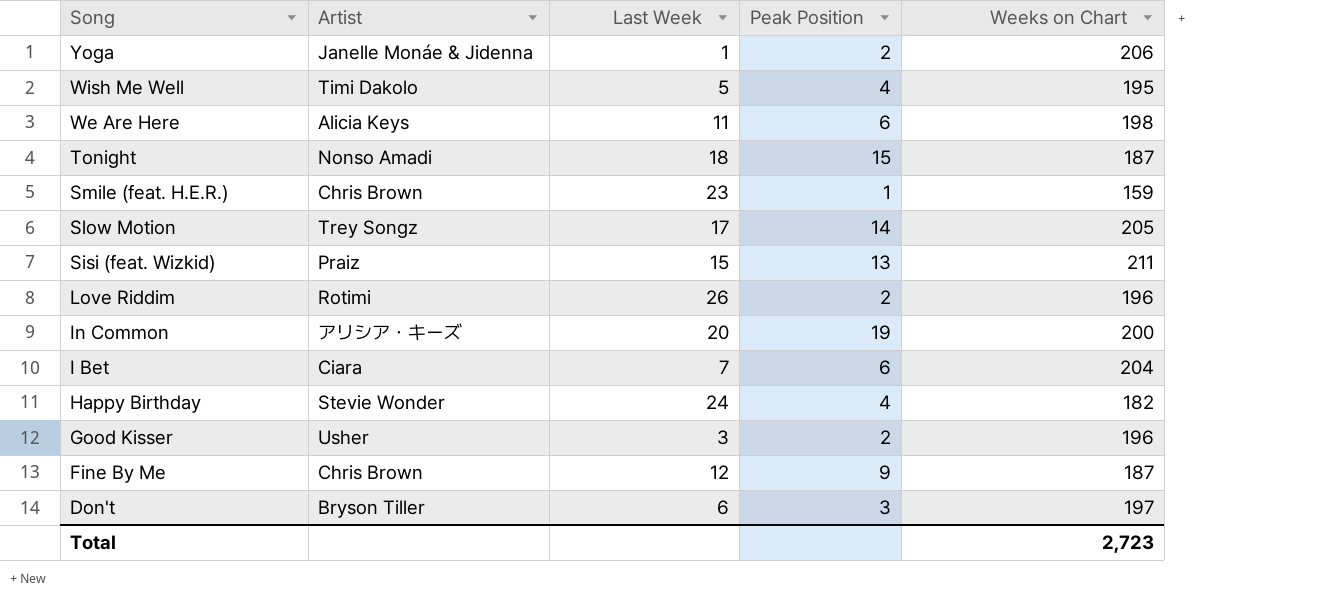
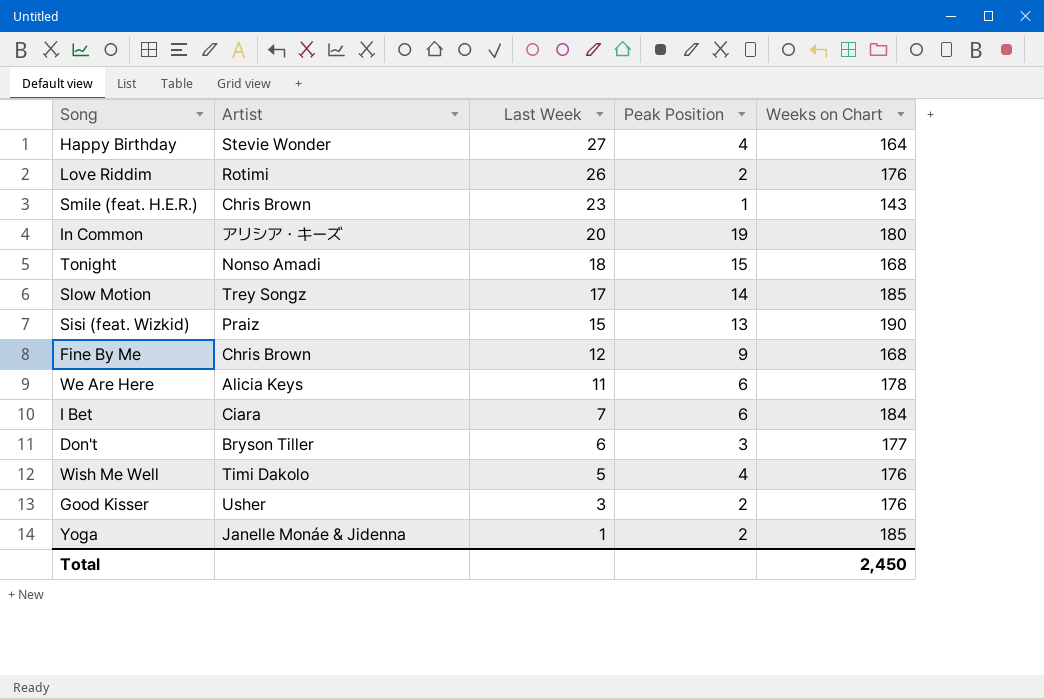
row order: Song descending -> Last Week descending
Happy Birthday | Last Week: 24 -> 27
Happy Birthday | Weeks on Chart: 182 -> 164
Love Riddim | Weeks on Chart: 196 -> 176
Smile (feat. H.E.R.) | Weeks on Chart: 159 -> 143
In Common | Weeks on Chart: 200 -> 180
Tonight | Weeks on Chart: 187 -> 168
Slow Motion | Weeks on Chart: 205 -> 185
Sisi (feat. Wizkid) | Weeks on Chart: 211 -> 190
Fine By Me | Weeks on Chart: 187 -> 168
We Are Here | Weeks on Chart: 198 -> 178
I Bet | Weeks on Chart: 204 -> 184
Don't | Weeks on Chart: 197 -> 177
Wish Me Well | Weeks on Chart: 195 -> 176
Good Kisser | Weeks on Chart: 196 -> 176
Yoga | Weeks on Chart: 206 -> 185
Total | Weeks on Chart: 2,723 -> 2,450

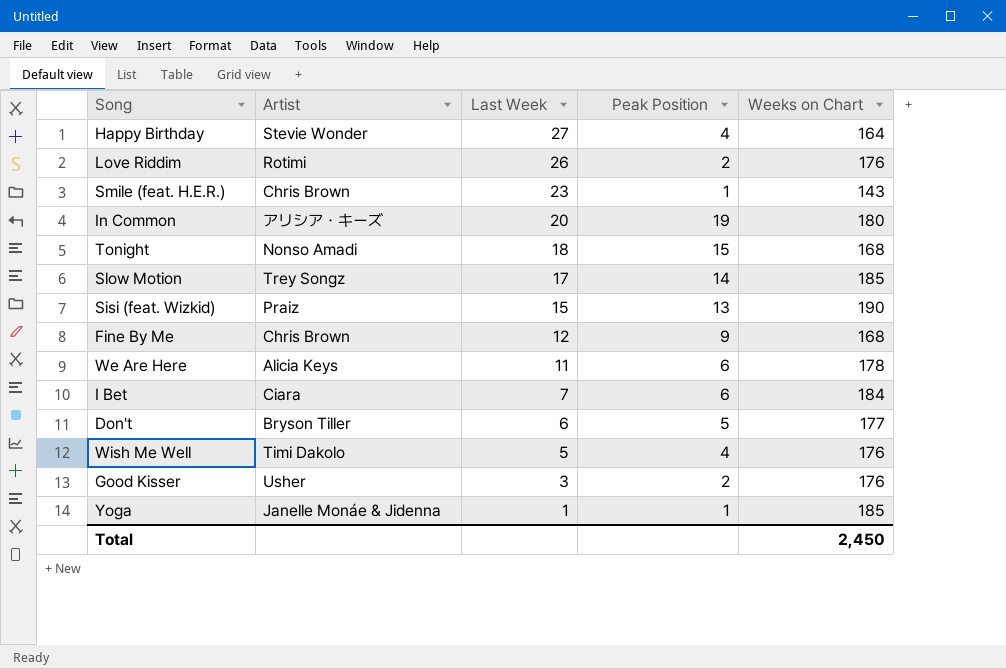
Don't | Peak Position: 3 -> 5
Yoga | Peak Position: 2 -> 1

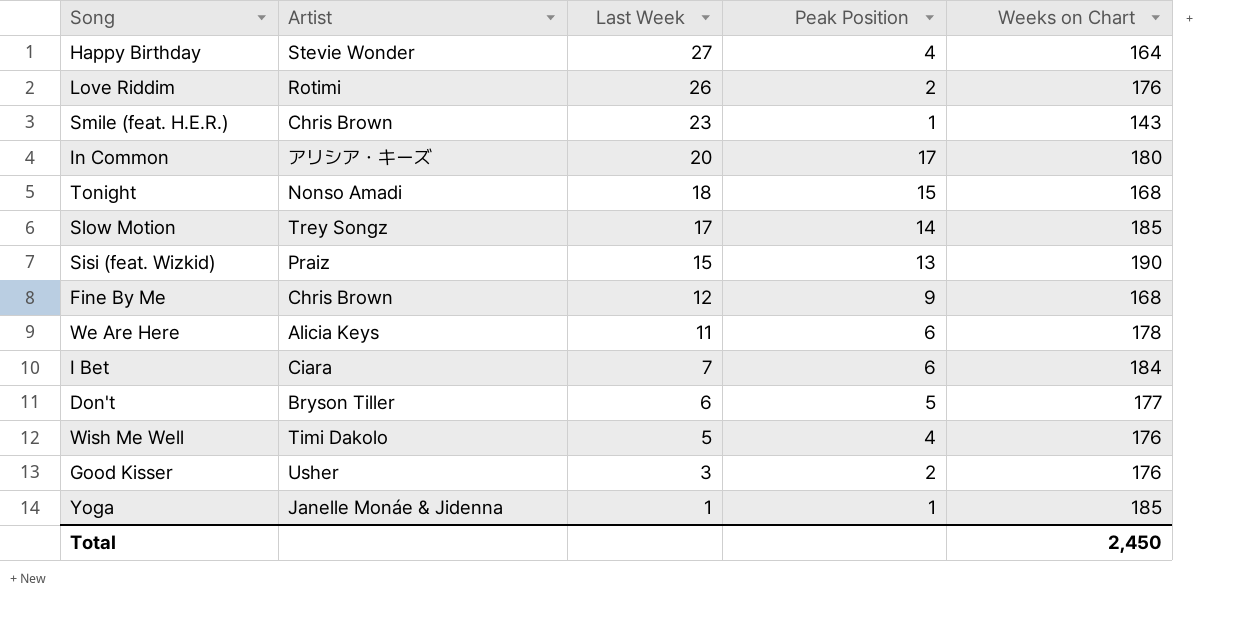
In Common | Peak Position: 19 -> 17

